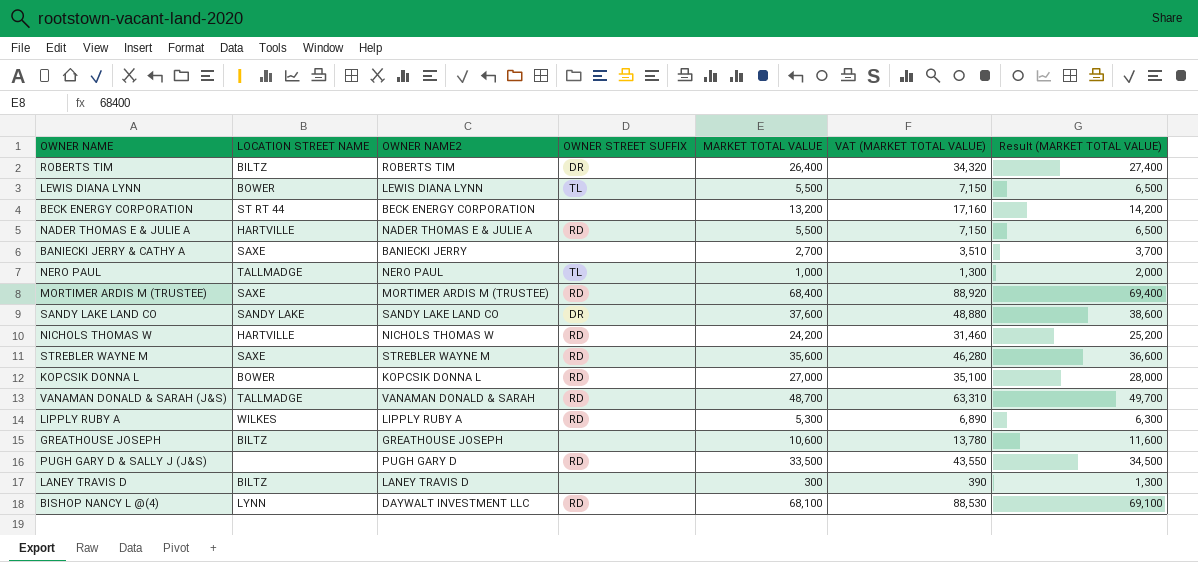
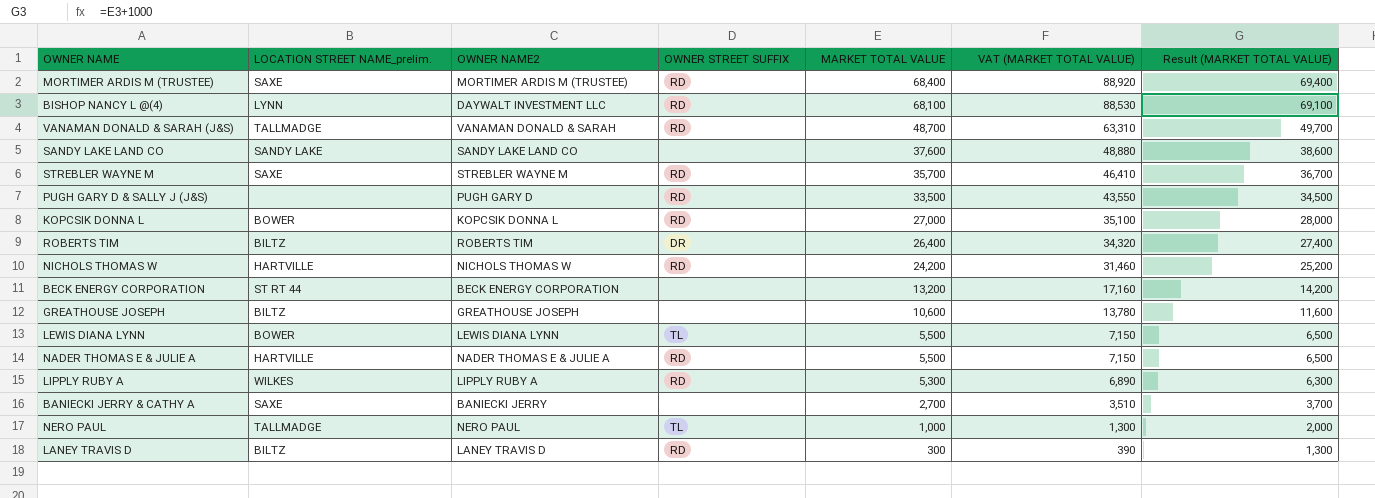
row order: none -> MARKET TOTAL VALUE descending
column name: LOCATION STREET NAME -> LOCATION STREET NAME_prelim.
SANDY LAKE LAND CO | OWNER STREET SUFFIX: DR -> none
STREBLER WAYNE M | MARKET TOTAL VALUE: 35,600 -> 35,700
STREBLER WAYNE M | VAT (MARKET TOTAL VALUE): 46,280 -> 46,410
STREBLER WAYNE M | Result (MARKET TOTAL VALUE): 36,600 -> 36,700
LANEY TRAVIS D | OWNER STREET SUFFIX: none -> RD

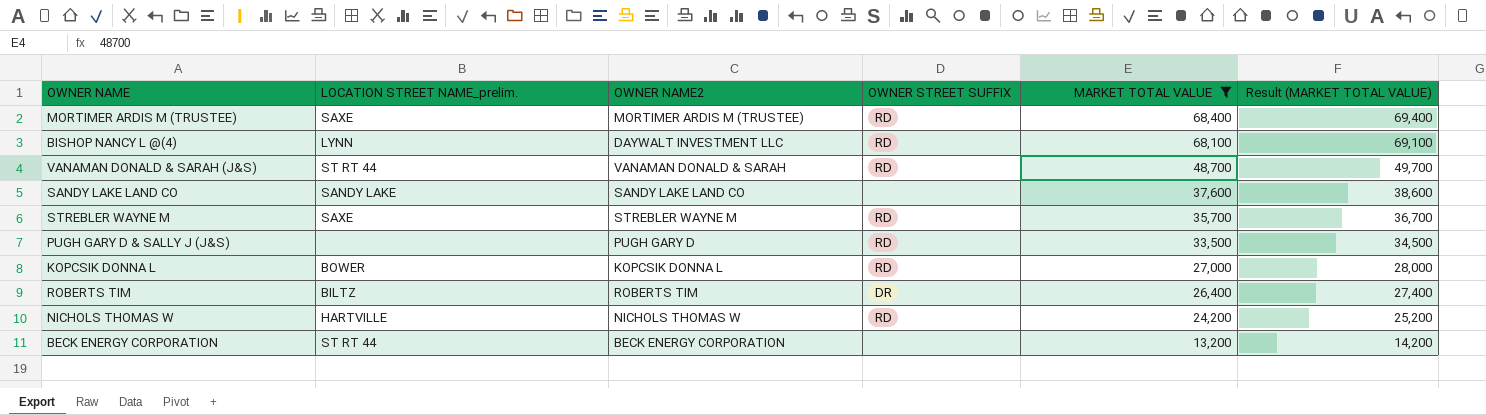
filter: none -> MARKET TOTAL VALUE >= 13,200
column VAT (MARKET TOTAL VALUE) | formula: [MARKET TOTAL VALUE] * 1.3 -> none
VANAMAN DONALD & SARAH (J&S) | LOCATION STREET NAME_prelim.: TALLMADGE -> ST RT 44

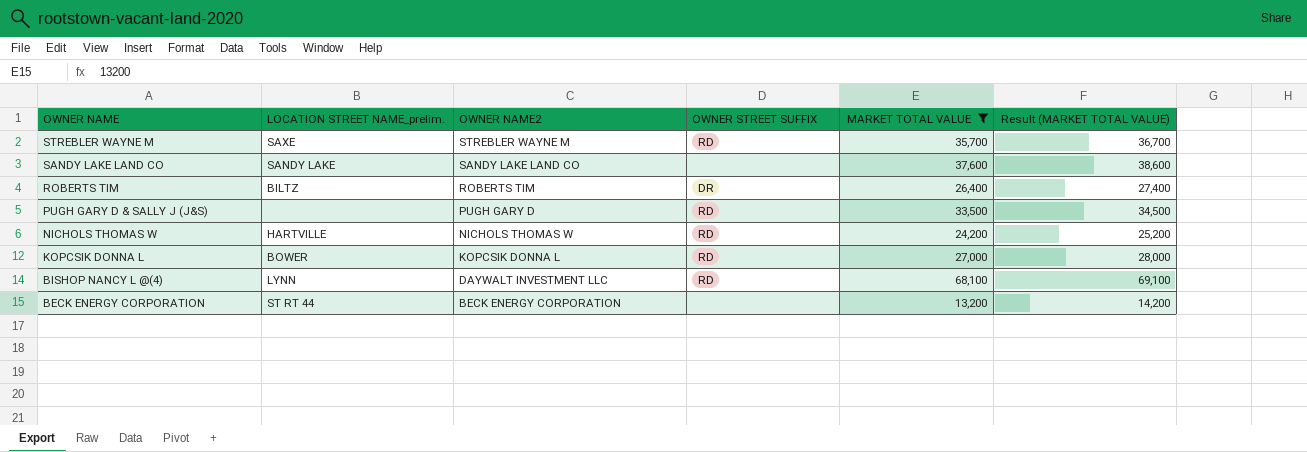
row order: MARKET TOTAL VALUE descending -> OWNER NAME descending
row MORTIMER ARDIS M (TRUSTEE): SAXE | MORTIMER ARDIS M (TRUSTEE) | RD | 68,400 | 69,400 -> none
row VANAMAN DONALD & SARAH (J&S): ST RT 44 | VANAMAN DONALD & SARAH | RD | 48,700 | 49,700 -> none

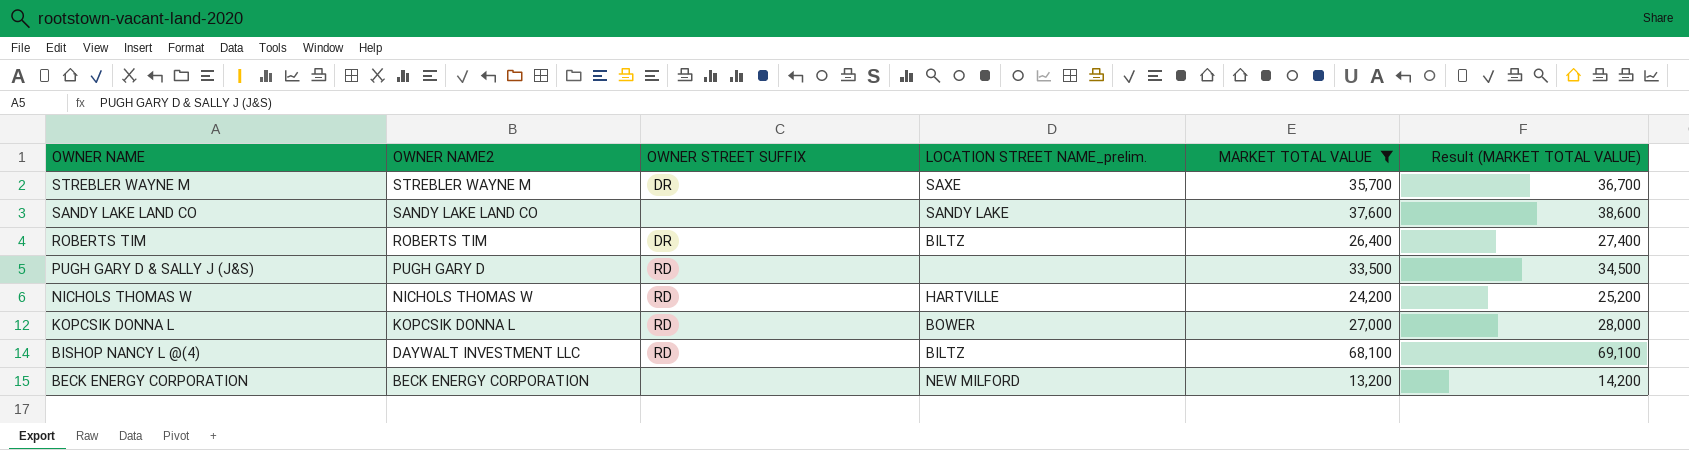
column LOCATION STREET NAME_prelim. | position: 2 -> 4
STREBLER WAYNE M | OWNER STREET SUFFIX: RD -> DR
BISHOP NANCY L @(4) | LOCATION STREET NAME_prelim.: LYNN -> BILTZ
BECK ENERGY CORPORATION | LOCATION STREET NAME_prelim.: ST RT 44 -> NEW MILFORD

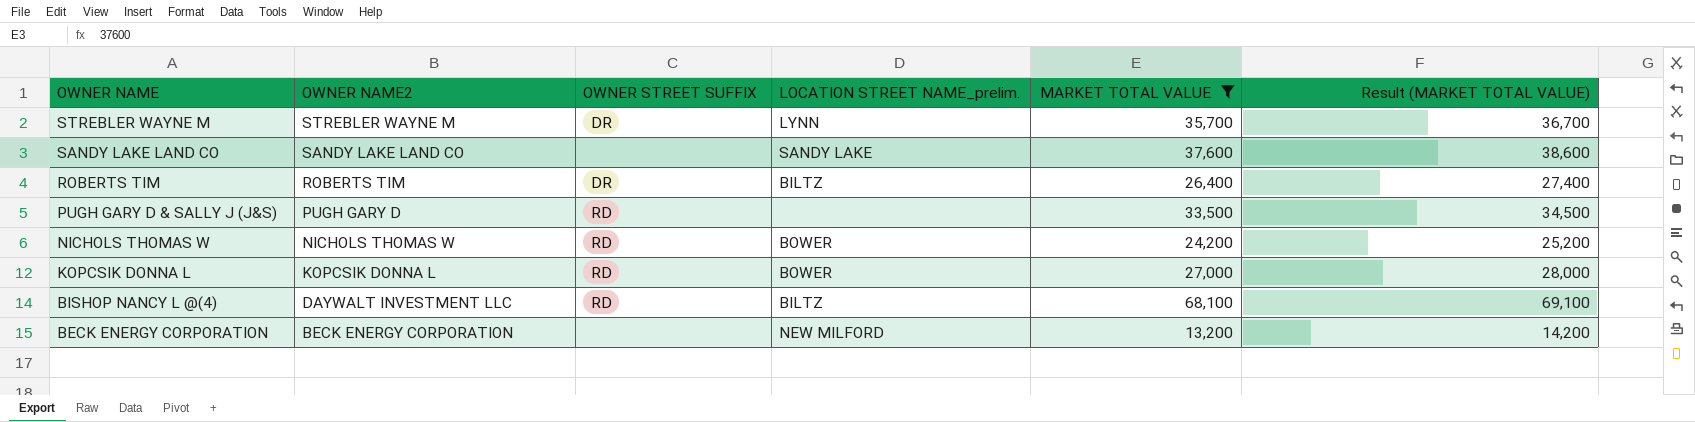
STREBLER WAYNE M | LOCATION STREET NAME_prelim.: SAXE -> LYNN
NICHOLS THOMAS W | LOCATION STREET NAME_prelim.: HARTVILLE -> BOWER

